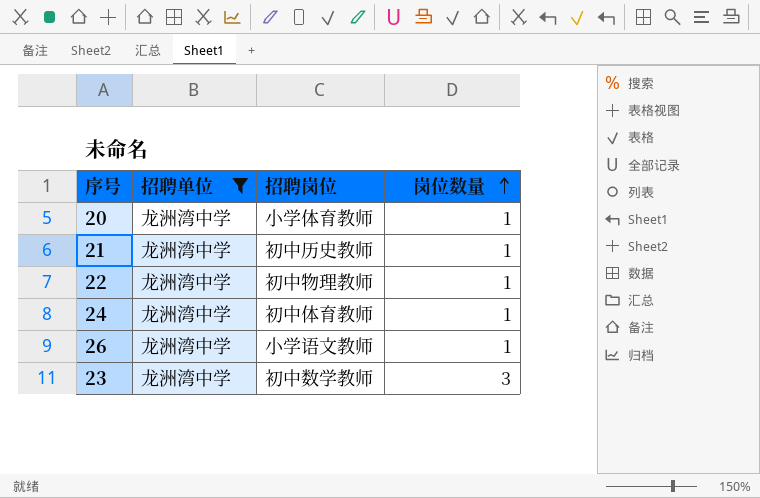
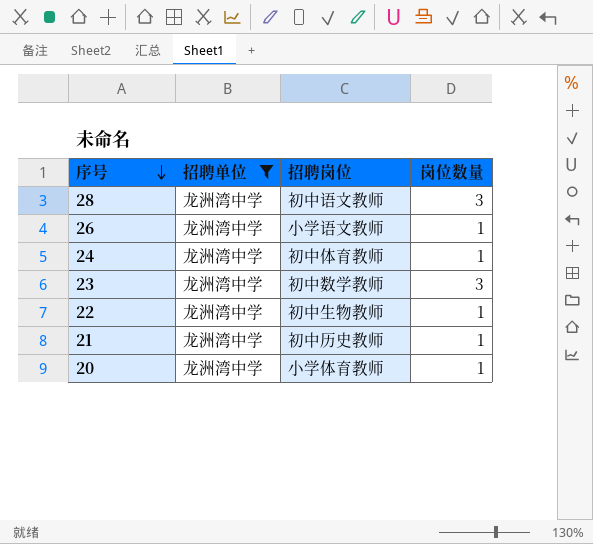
row order: 岗位数量 ascending -> 序号 descending
row 28: none -> 龙洲湾中学 | 初中语文教师 | 3
22 | 招聘岗位: 初中物理教师 -> 初中生物教师

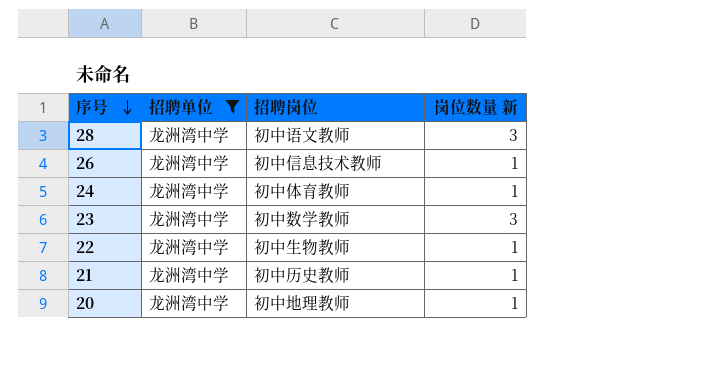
column name: 岗位数量 -> 岗位数量 新
26 | 招聘岗位: 小学语文教师 -> 初中信息技术教师
20 | 招聘岗位: 小学体育教师 -> 初中地理教师

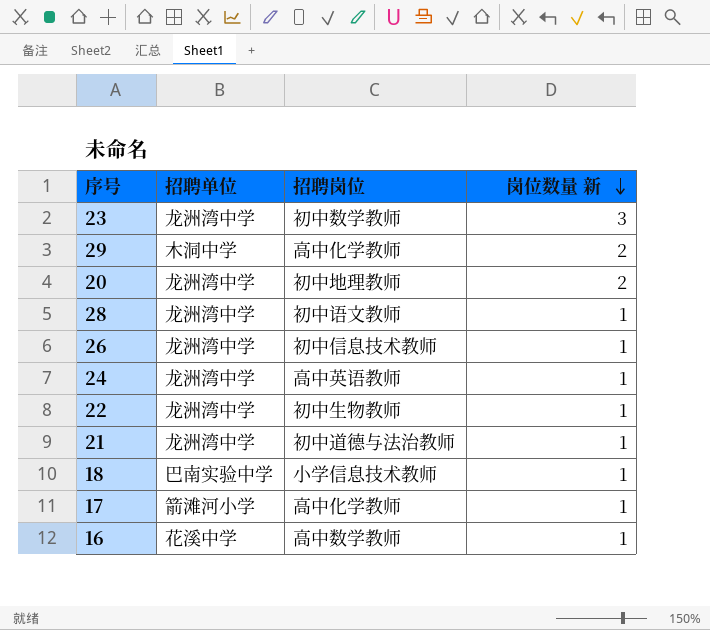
filter: 招聘单位 = 龙洲湾中学 -> none
row order: 序号 descending -> 岗位数量 新 descending
20 | 岗位数量 新: 1 -> 2
28 | 岗位数量 新: 3 -> 1
24 | 招聘岗位: 初中体育教师 -> 高中英语教师
21 | 招聘岗位: 初中历史教师 -> 初中道德与法治教师

